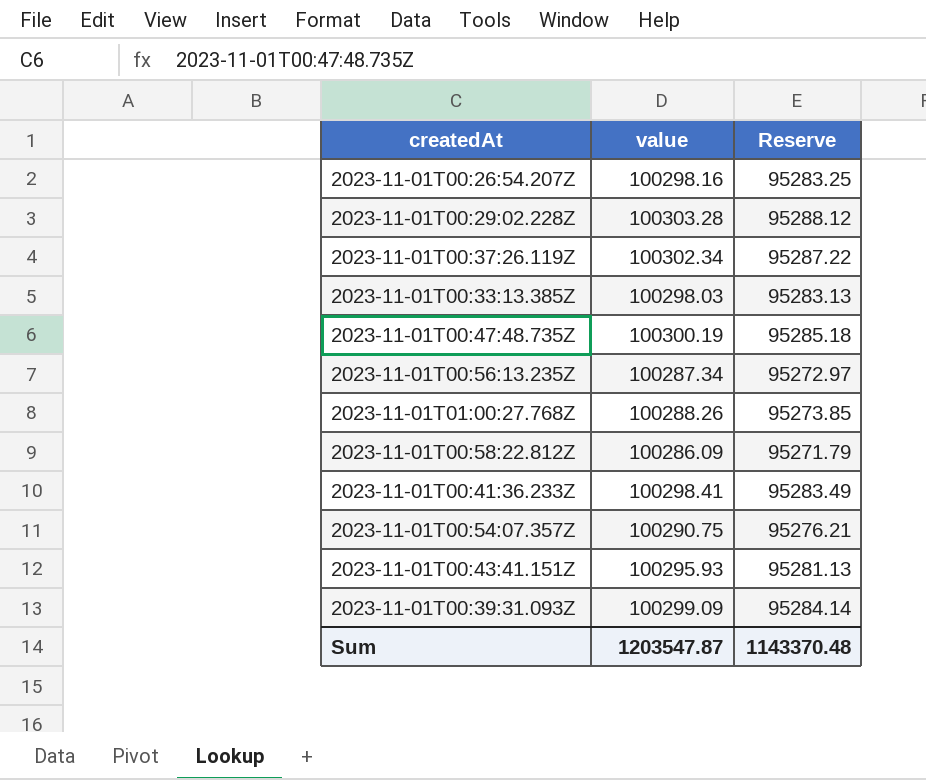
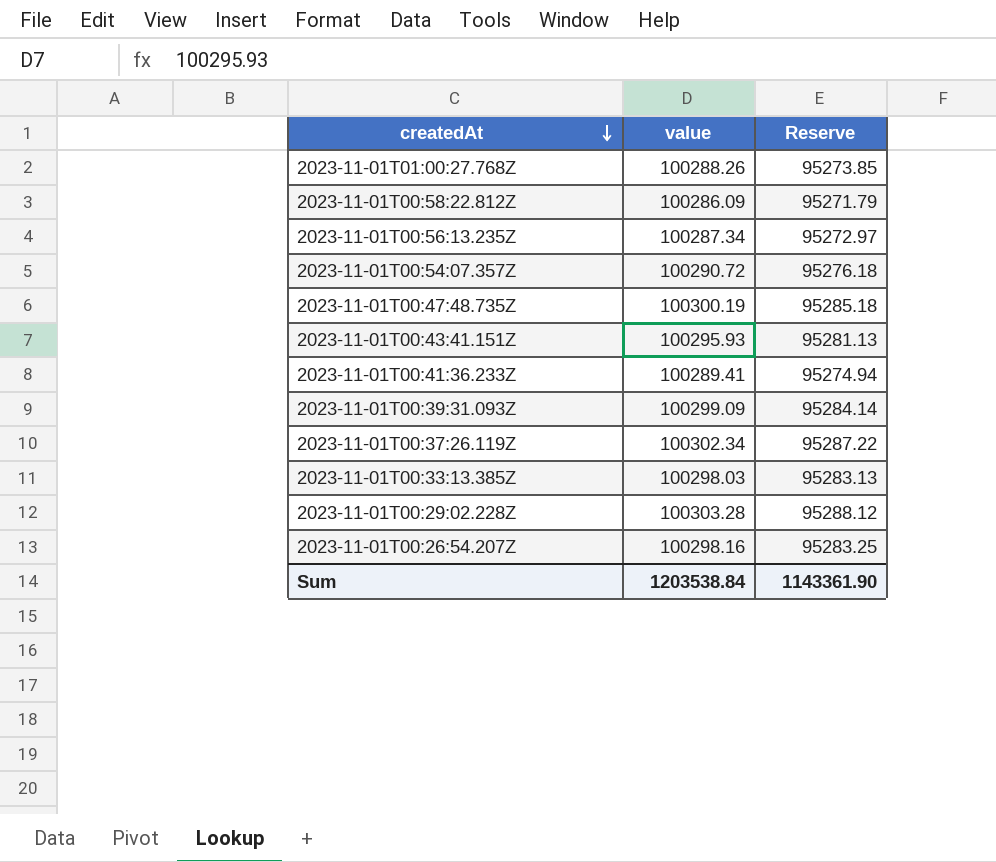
row order: none -> createdAt descending
2023-11-01T00:54:07.357Z | value: 100290.75 -> 100290.72
2023-11-01T00:54:07.357Z | Reserve: 95276.21 -> 95276.18
2023-11-01T00:41:36.233Z | value: 100298.41 -> 100289.41
2023-11-01T00:41:36.233Z | Reserve: 95283.49 -> 95274.94
Sum | value: 1203547.87 -> 1203538.84
Sum | Reserve: 1143370.48 -> 1143361.90

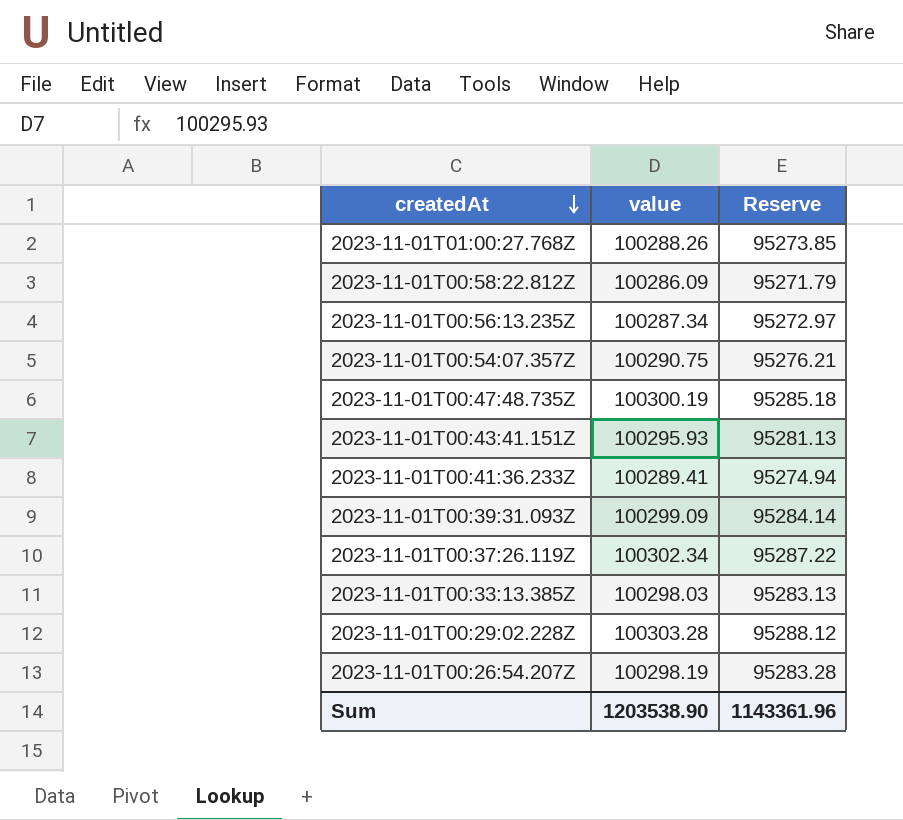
2023-11-01T00:54:07.357Z | value: 100290.72 -> 100290.75
2023-11-01T00:54:07.357Z | Reserve: 95276.18 -> 95276.21
2023-11-01T00:26:54.207Z | value: 100298.16 -> 100298.19
2023-11-01T00:26:54.207Z | Reserve: 95283.25 -> 95283.28
Sum | value: 1203538.84 -> 1203538.90
Sum | Reserve: 1143361.90 -> 1143361.96

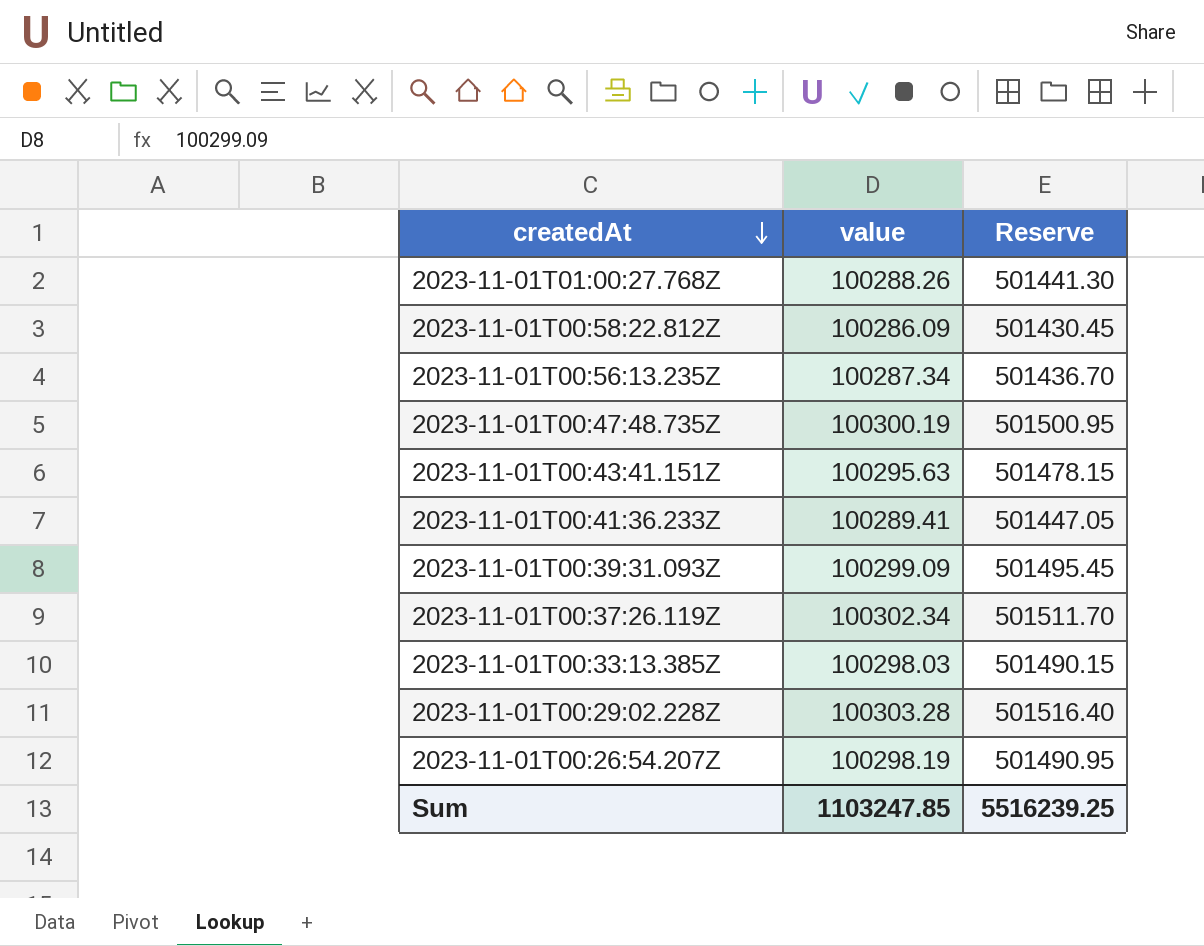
column Reserve | formula: [value] * 0.95 -> [value] * 5
row 2023-11-01T00:54:07.357Z: 100290.75 | 95276.21 -> none
2023-11-01T00:43:41.151Z | value: 100295.93 -> 100295.63
Sum | value: 1203538.90 -> 1103247.85
Sum | Reserve: 1143361.96 -> 5516239.25

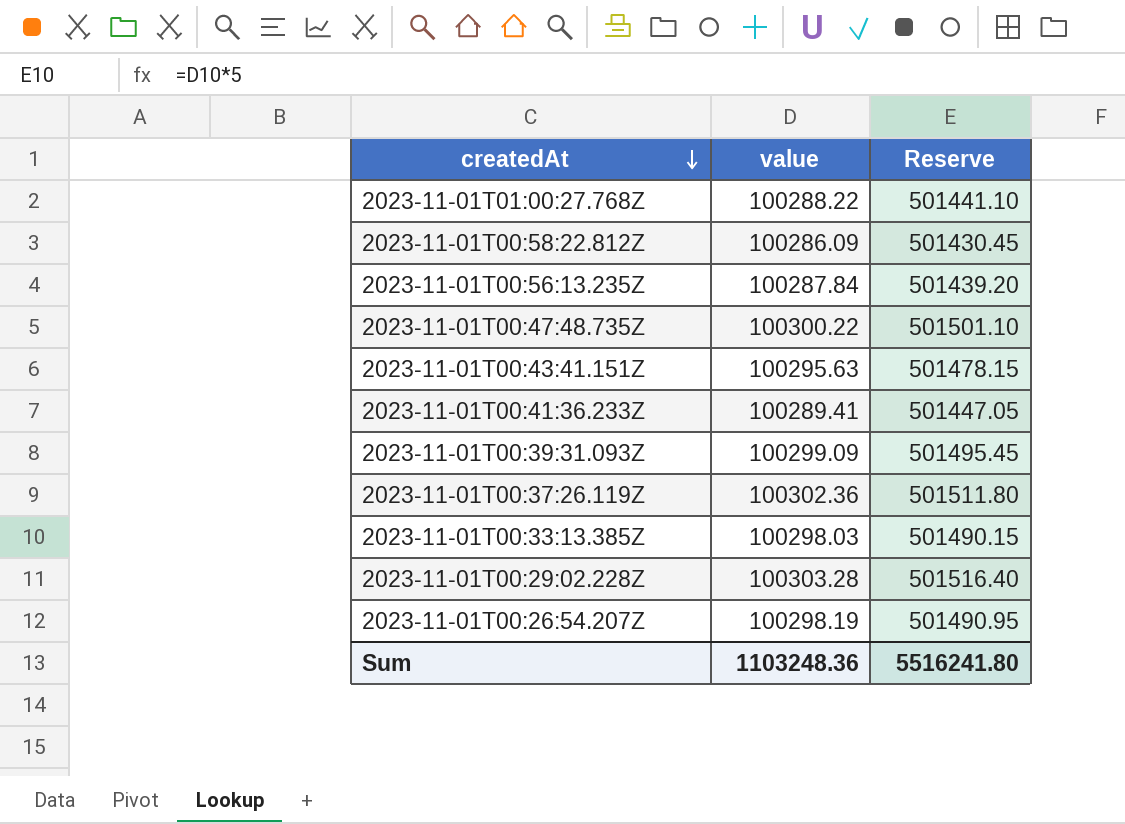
2023-11-01T01:00:27.768Z | value: 100288.26 -> 100288.22
2023-11-01T01:00:27.768Z | Reserve: 501441.30 -> 501441.10
2023-11-01T00:56:13.235Z | value: 100287.34 -> 100287.84
2023-11-01T00:56:13.235Z | Reserve: 501436.70 -> 501439.20
2023-11-01T00:47:48.735Z | value: 100300.19 -> 100300.22
2023-11-01T00:47:48.735Z | Reserve: 501500.95 -> 501501.10
2023-11-01T00:37:26.119Z | value: 100302.34 -> 100302.36
2023-11-01T00:37:26.119Z | Reserve: 501511.70 -> 501511.80
Sum | value: 1103247.85 -> 1103248.36
Sum | Reserve: 5516239.25 -> 5516241.80

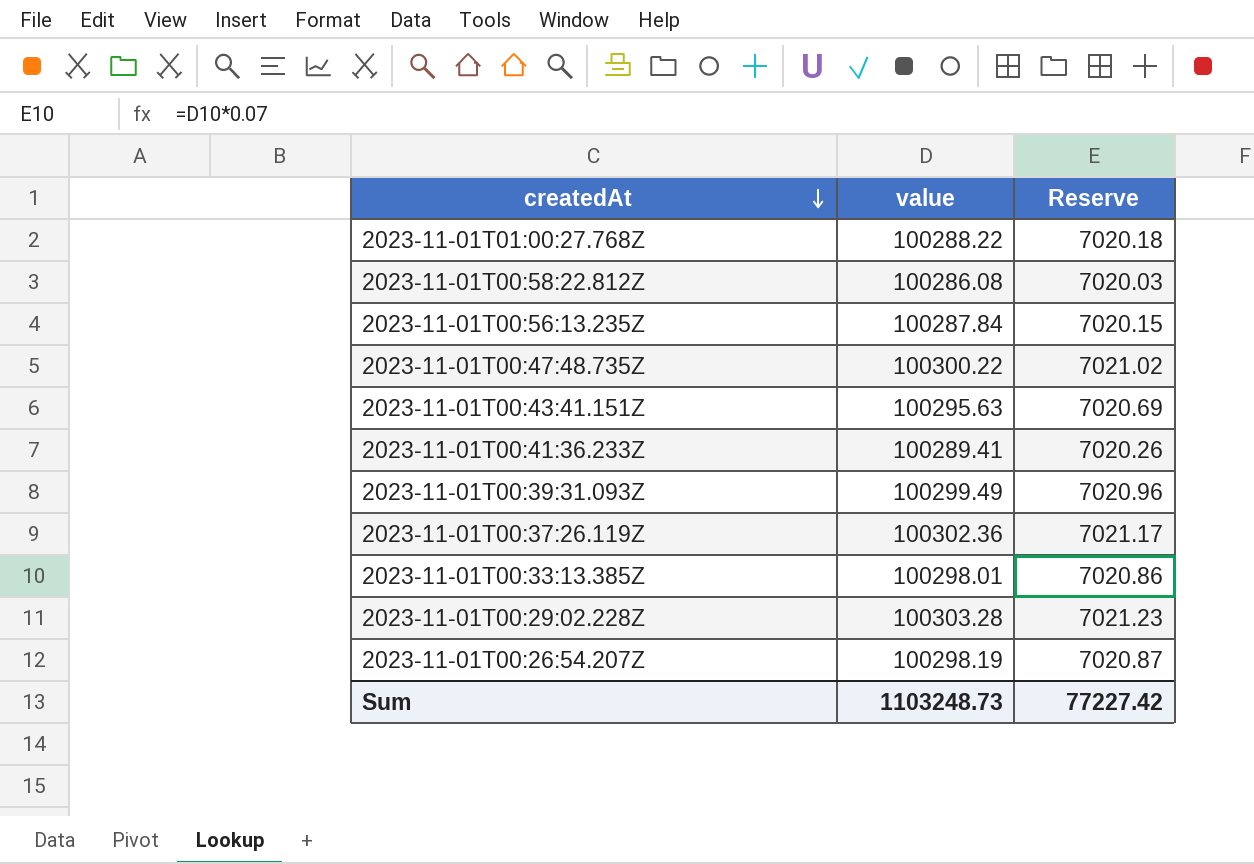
column Reserve | formula: [value] * 5 -> [value] * 0.07
2023-11-01T00:58:22.812Z | value: 100286.09 -> 100286.08
2023-11-01T00:39:31.093Z | value: 100299.09 -> 100299.49
2023-11-01T00:33:13.385Z | value: 100298.03 -> 100298.01
Sum | value: 1103248.36 -> 1103248.73
Sum | Reserve: 5516241.80 -> 77227.42

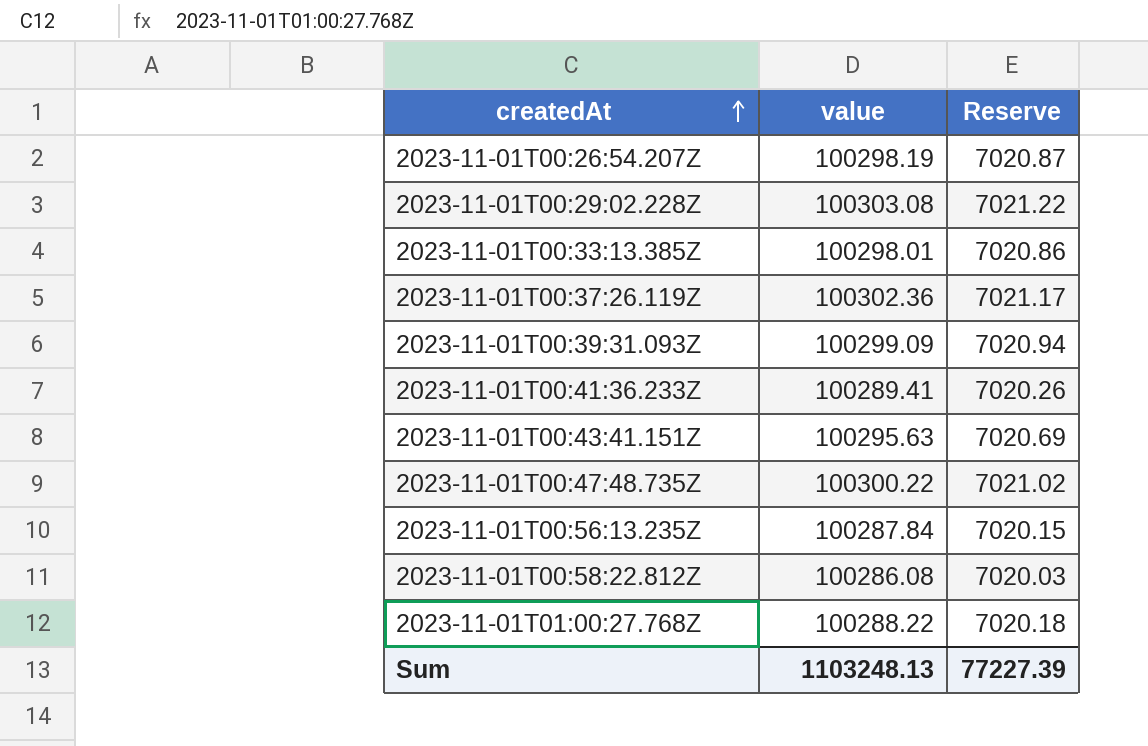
row order: createdAt descending -> createdAt ascending
2023-11-01T00:29:02.228Z | value: 100303.28 -> 100303.08
2023-11-01T00:29:02.228Z | Reserve: 7021.23 -> 7021.22
2023-11-01T00:39:31.093Z | value: 100299.49 -> 100299.09
2023-11-01T00:39:31.093Z | Reserve: 7020.96 -> 7020.94
Sum | value: 1103248.73 -> 1103248.13
Sum | Reserve: 77227.42 -> 77227.39

